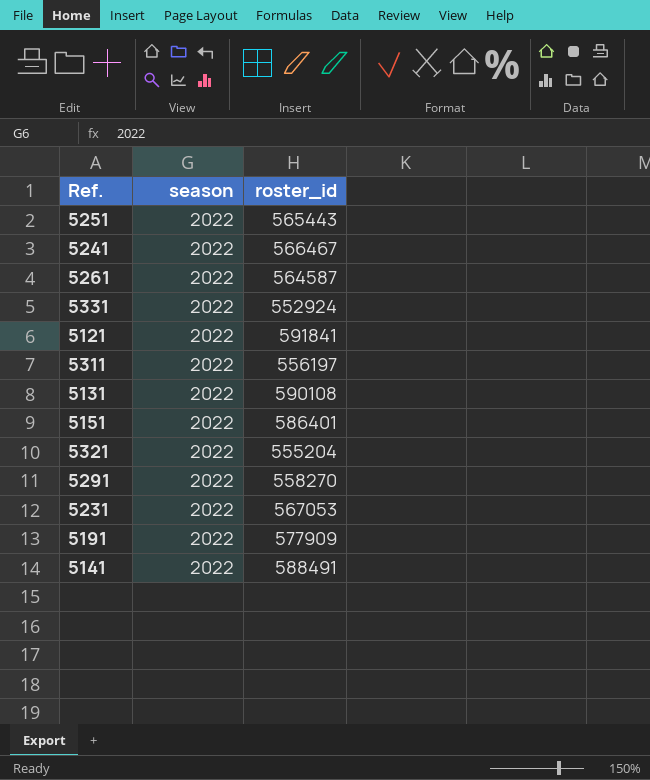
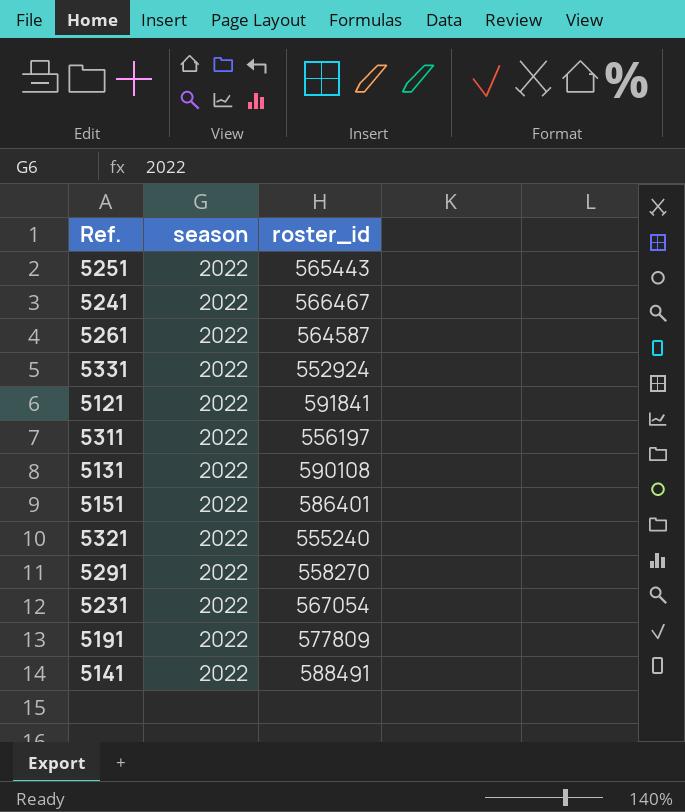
5321 | roster_id: 555204 -> 555240
5231 | roster_id: 567053 -> 567054
5191 | roster_id: 577909 -> 577809

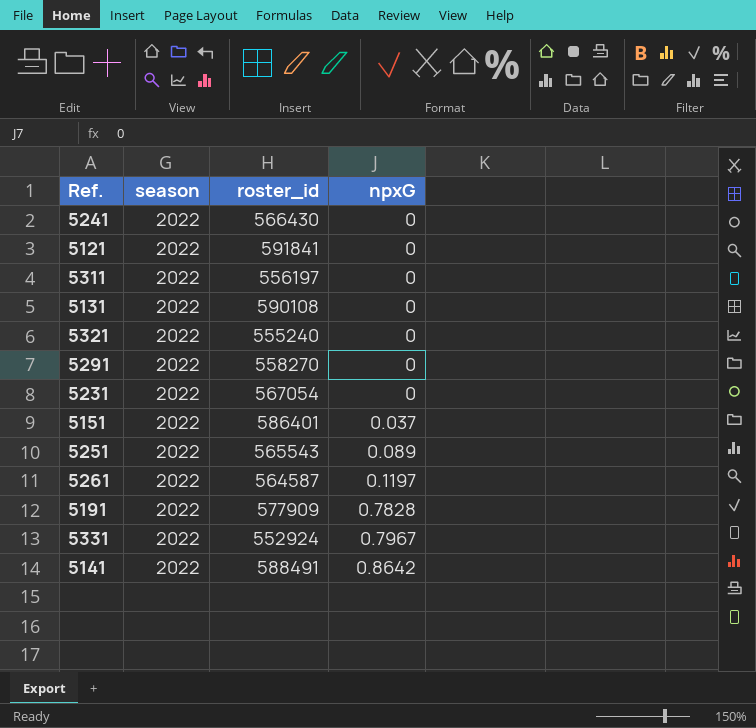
row order: none -> npxG ascending
column npxG | position: none -> 4
5241 | roster_id: 566467 -> 566430
5251 | roster_id: 565443 -> 565543
5191 | roster_id: 577809 -> 577909

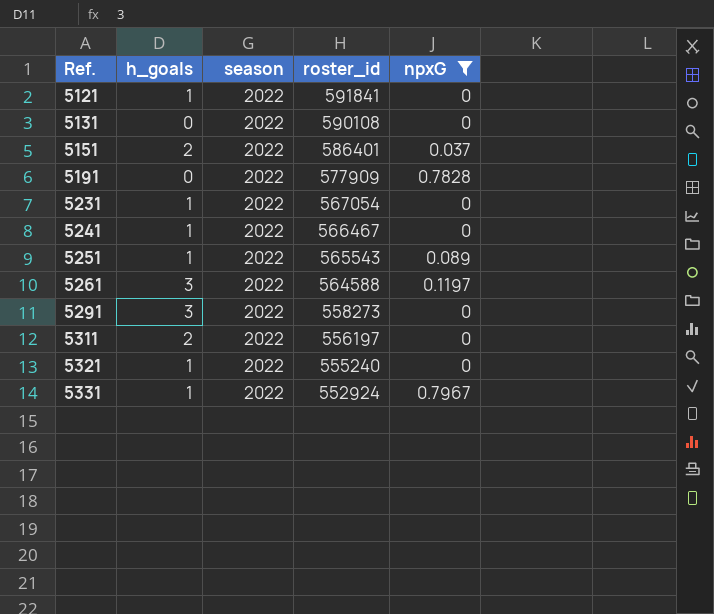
filter: none -> npxG != 0.8642
row order: npxG ascending -> Ref. ascending
column h_goals | position: none -> 2
5241 | roster_id: 566430 -> 566467
5261 | roster_id: 564587 -> 564588
5291 | roster_id: 558270 -> 558273

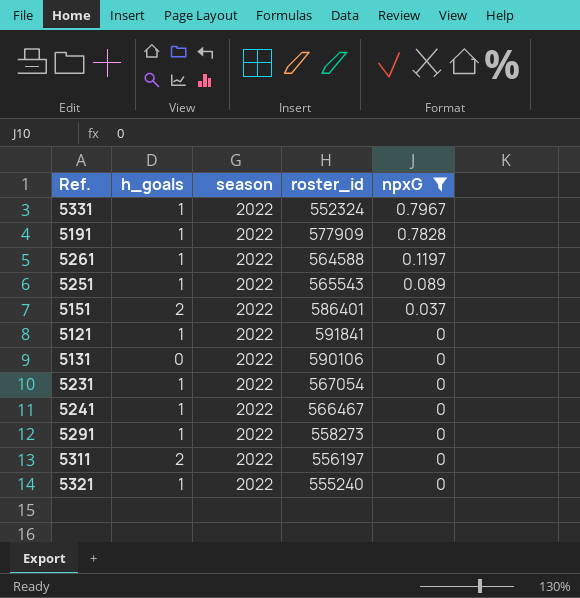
row order: Ref. ascending -> npxG descending
5331 | roster_id: 552924 -> 552324
5191 | h_goals: 0 -> 1
5261 | h_goals: 3 -> 1
5131 | roster_id: 590108 -> 590106
5291 | h_goals: 3 -> 1

